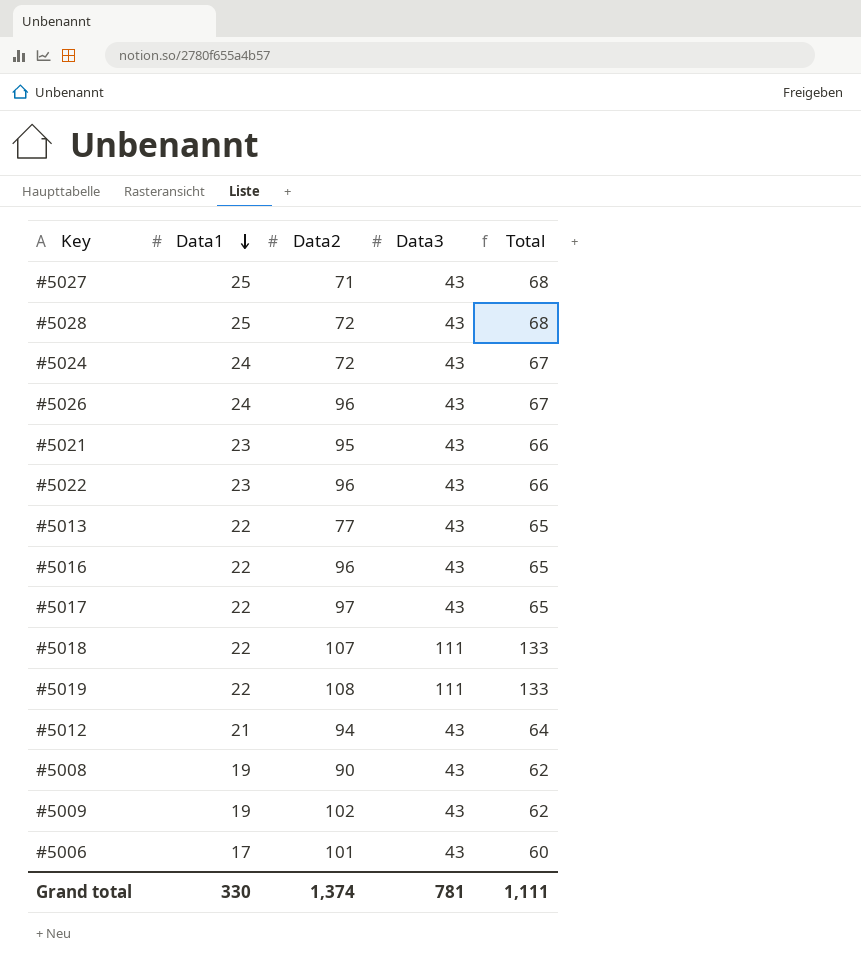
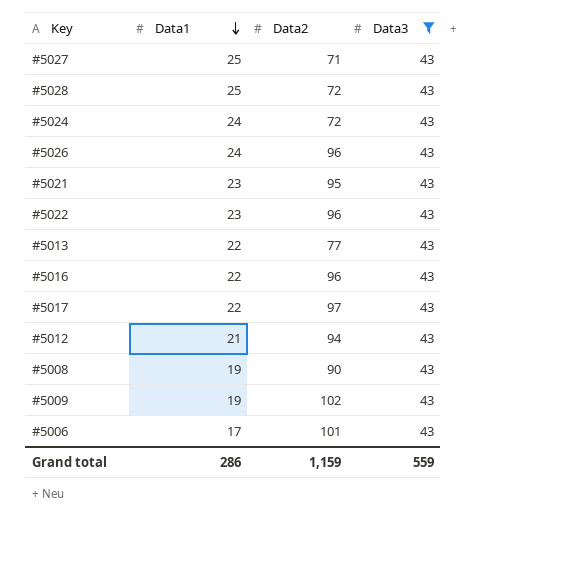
filter: none -> Data3 = 43
column Total | formula: [Data1] + [Data3] -> none
Grand total | Data1: 330 -> 286
Grand total | Data2: 1,374 -> 1,159
Grand total | Data3: 781 -> 559

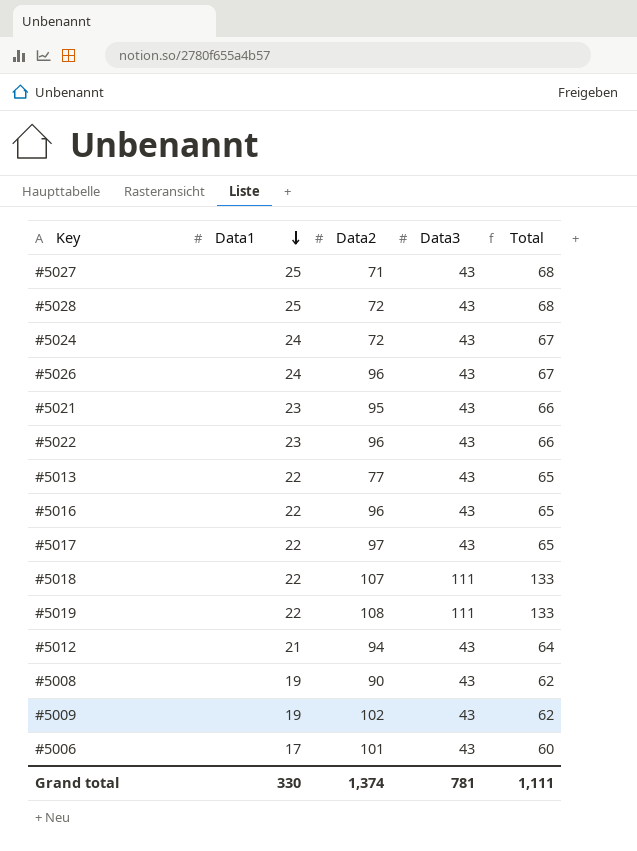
filter: Data3 = 43 -> none
column Total | formula: none -> [Data1] + [Data3]
Grand total | Data1: 286 -> 330
Grand total | Data2: 1,159 -> 1,374
Grand total | Data3: 559 -> 781

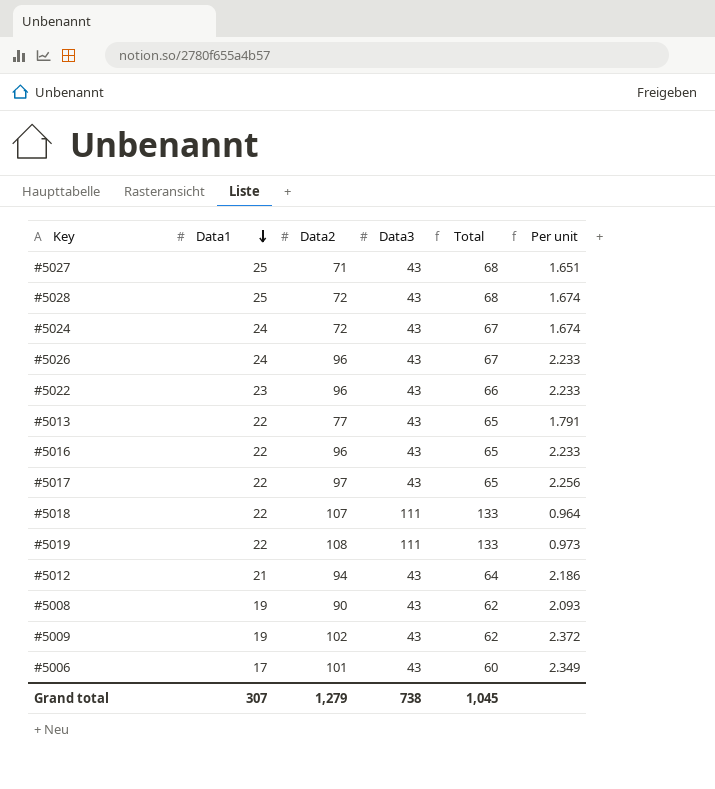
column Per unit | formula: none -> [Data2] / [Data3]
row #5021: 23 | 95 | 43 | 66 -> none
Grand total | Data1: 330 -> 307
Grand total | Data2: 1,374 -> 1,279
Grand total | Data3: 781 -> 738
Grand total | Total: 1,111 -> 1,045

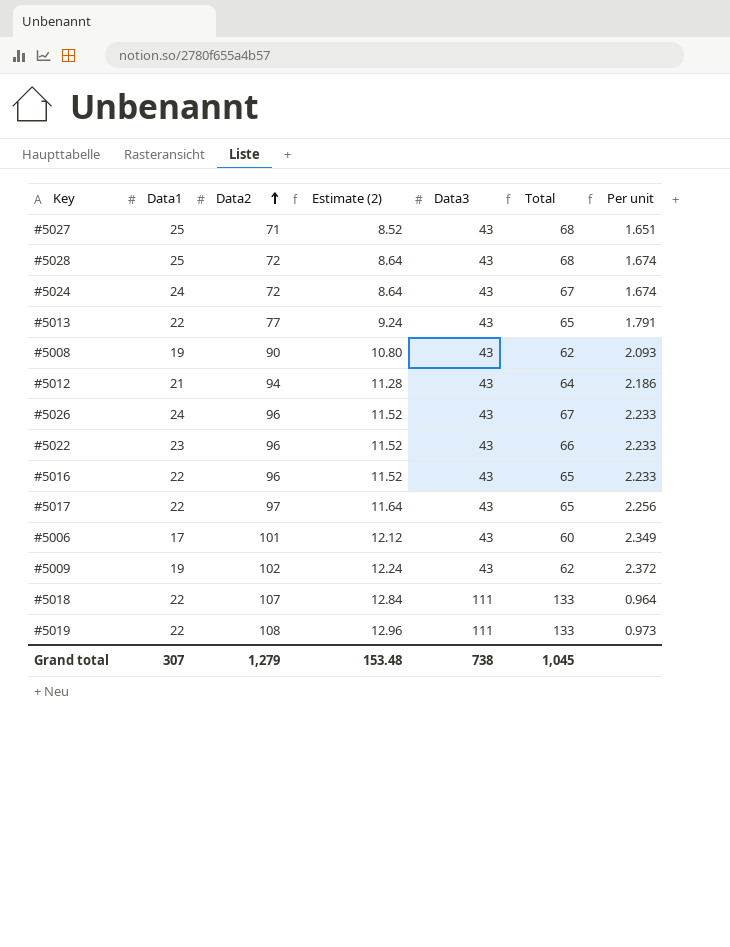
row order: Data1 descending -> Data2 ascending
column Estimate (2) | formula: none -> [Data2] * 0.12

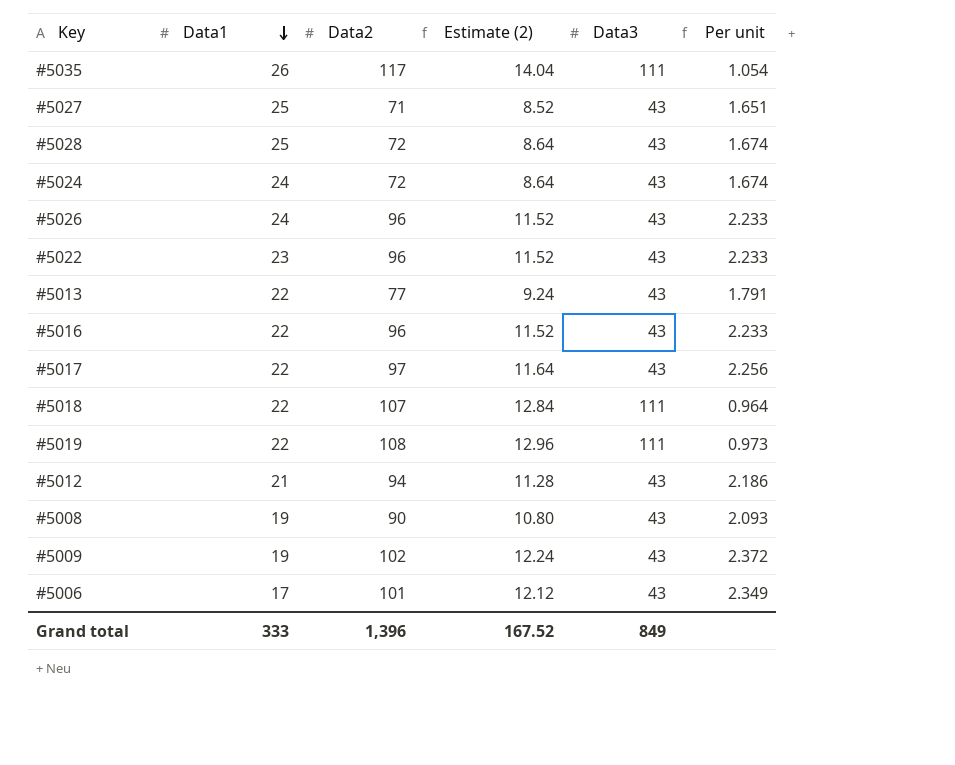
row order: Data2 ascending -> Data1 descending
column Total | formula: [Data1] + [Data3] -> none
row #5035: none -> 26 | 117 | 14.04 | 111 | 1.054
Grand total | Data1: 307 -> 333
Grand total | Data2: 1,279 -> 1,396
Grand total | Estimate (2): 153.48 -> 167.52
Grand total | Data3: 738 -> 849

